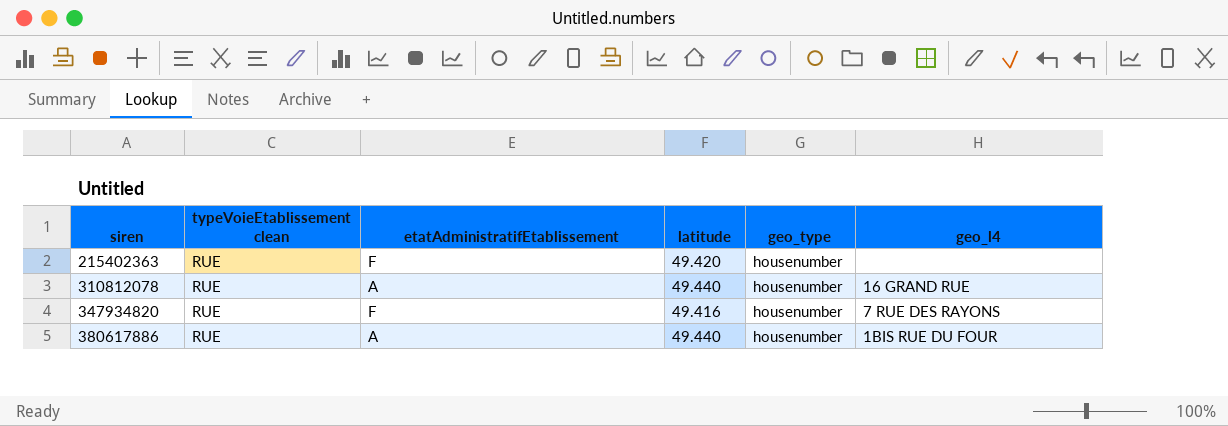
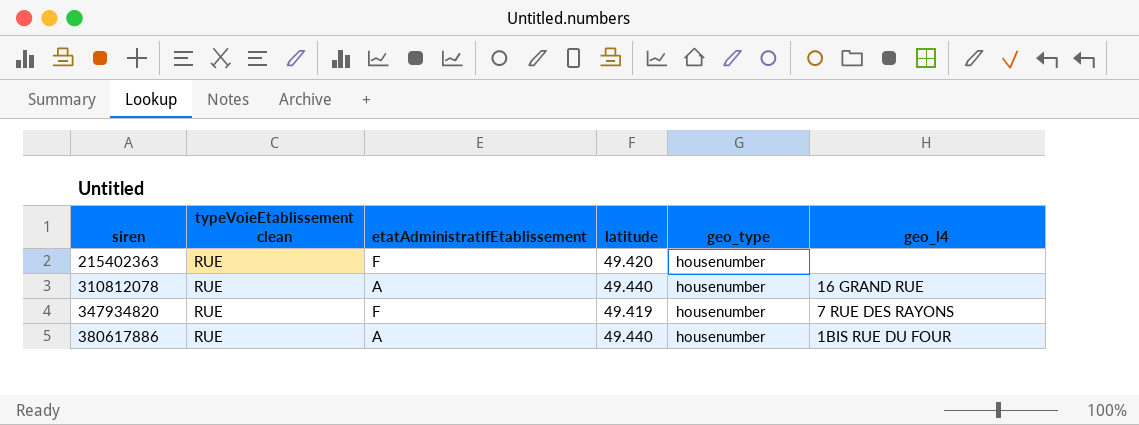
347934820 | latitude: 49.416 -> 49.419

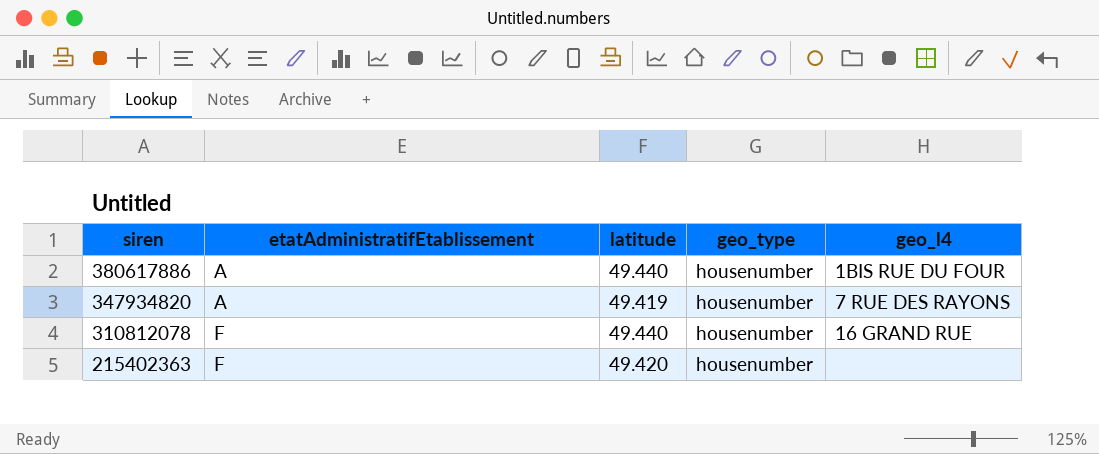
row order: siren ascending -> siren descending
column typeVoieEtablissement clean | position: 2 -> none
347934820 | etatAdministratifEtablissement: F -> A
310812078 | etatAdministratifEtablissement: A -> F

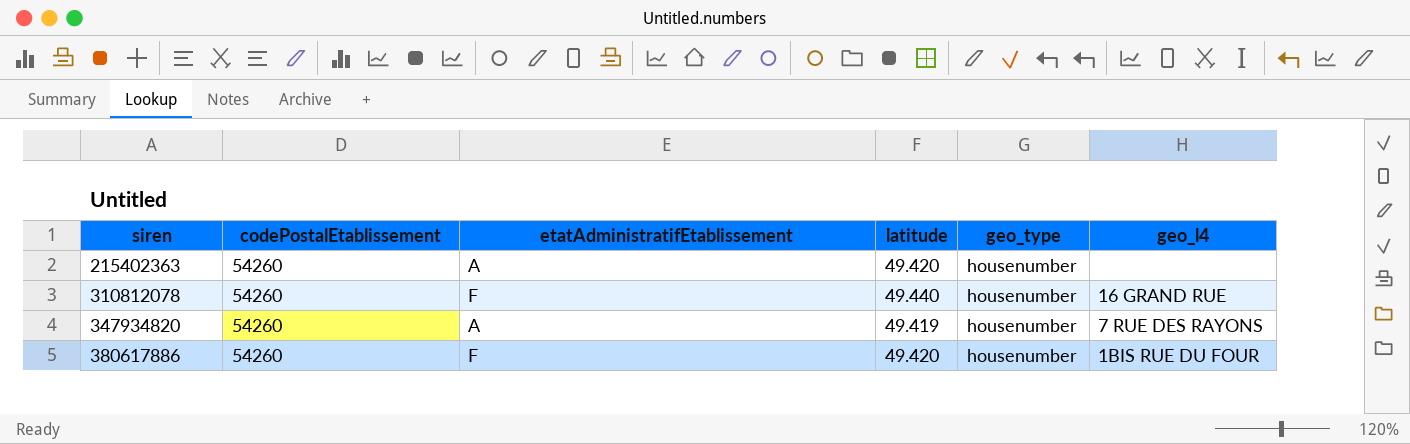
row order: siren descending -> siren ascending
column codePostalEtablissement | position: none -> 2
215402363 | etatAdministratifEtablissement: F -> A
380617886 | etatAdministratifEtablissement: A -> F
380617886 | latitude: 49.440 -> 49.420

